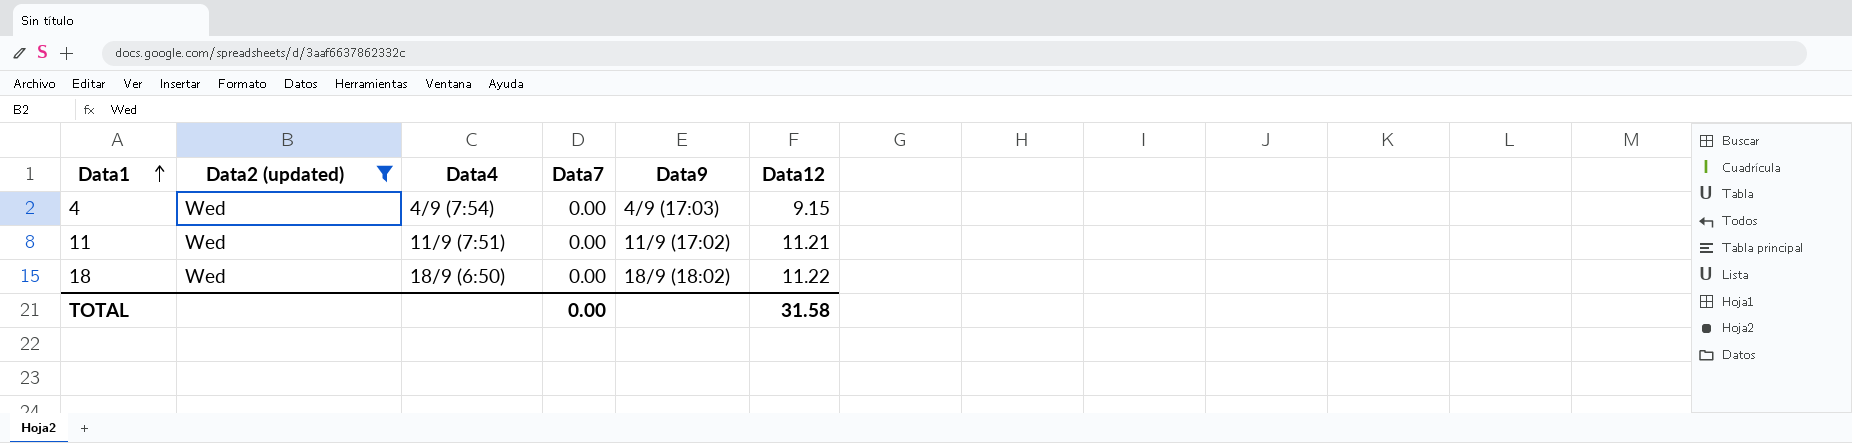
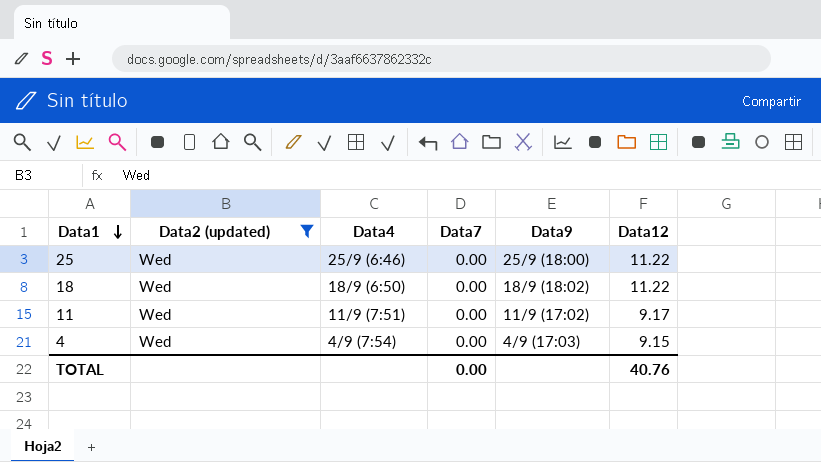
row order: Data1 ascending -> Data1 descending
row 25: none -> Wed | 25/9 (6:46) | 0.00 | 25/9 (18:00) | 11.22
11 | Data12: 11.21 -> 9.17
TOTAL | Data12: 31.58 -> 40.76

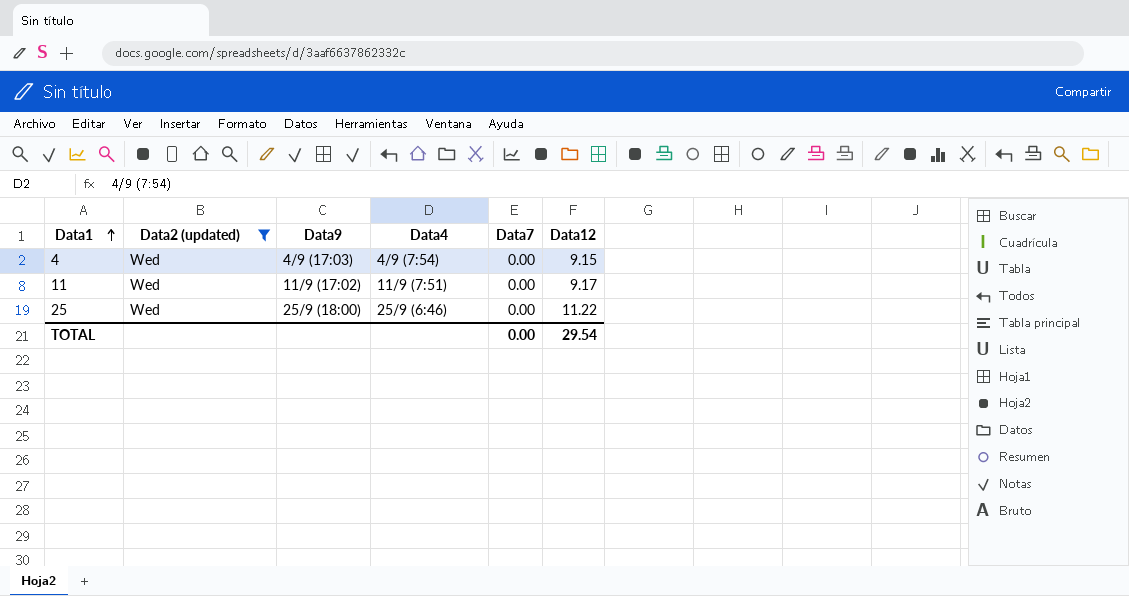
row order: Data1 descending -> Data1 ascending
column Data9 | position: 5 -> 3
row 18: Wed | 18/9 (6:50) | 0.00 | 18/9 (18:02) | 11.22 -> none
TOTAL | Data12: 40.76 -> 29.54

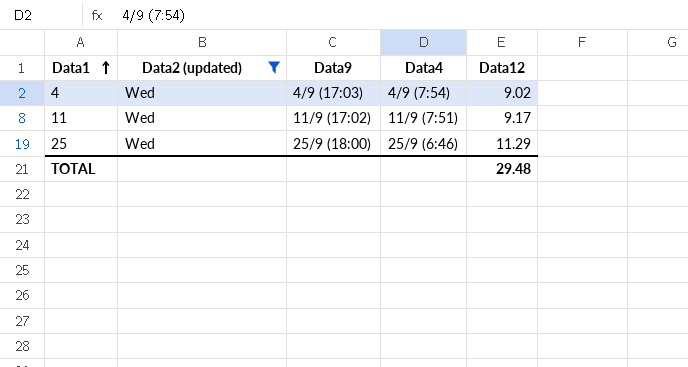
column Data7 | position: 5 -> none
4 | Data12: 9.15 -> 9.02
25 | Data12: 11.22 -> 11.29
TOTAL | Data12: 29.54 -> 29.48

